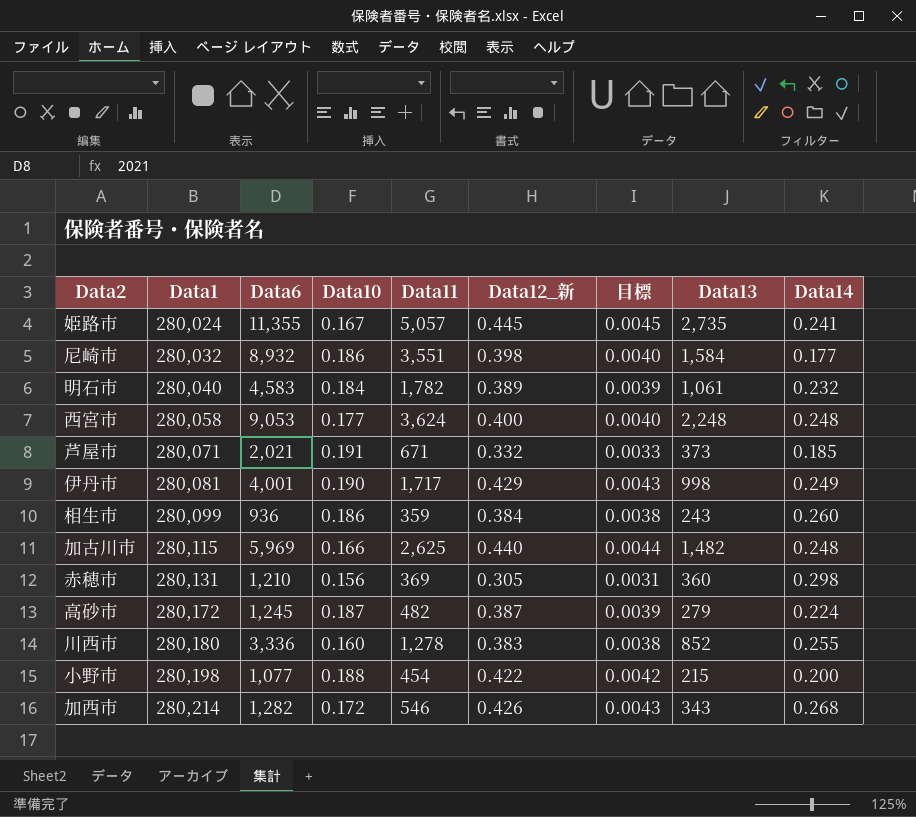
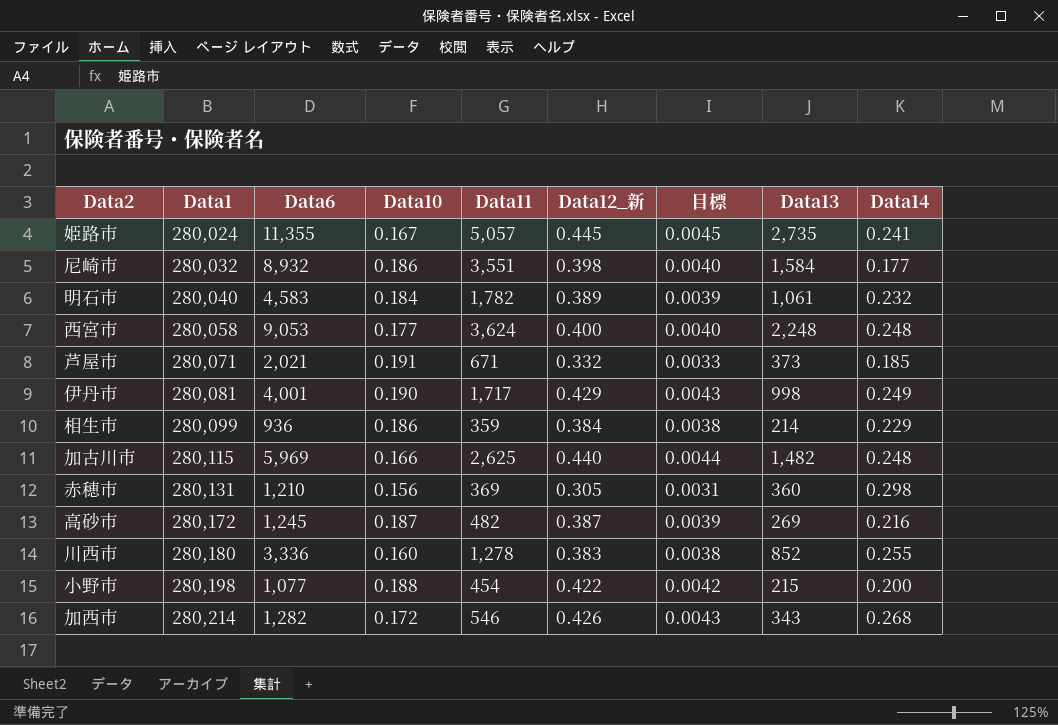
相生市 | Data13: 243 -> 214
相生市 | Data14: 0.260 -> 0.229
高砂市 | Data13: 279 -> 269
高砂市 | Data14: 0.224 -> 0.216

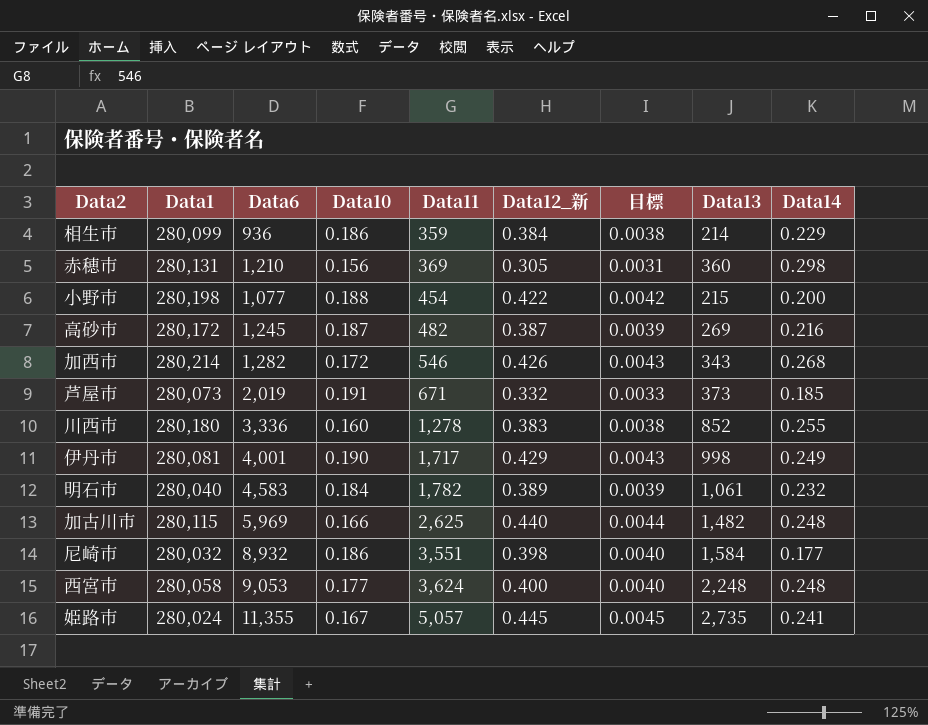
row order: Data1 ascending -> Data11 ascending
芦屋市 | Data1: 280,071 -> 280,073
芦屋市 | Data6: 2,021 -> 2,019

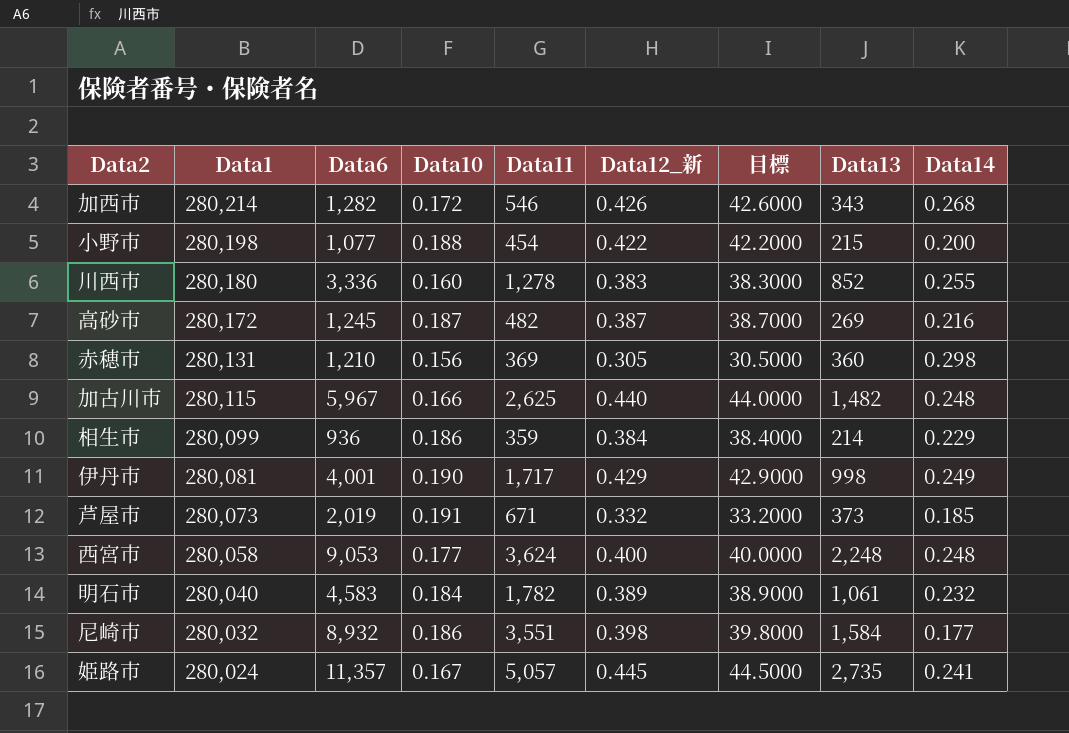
row order: Data11 ascending -> Data1 descending
column 目標 | formula: [Data12_新] * 0.01 -> [Data12_新] * 100
加古川市 | Data6: 5,969 -> 5,967
姫路市 | Data6: 11,355 -> 11,357

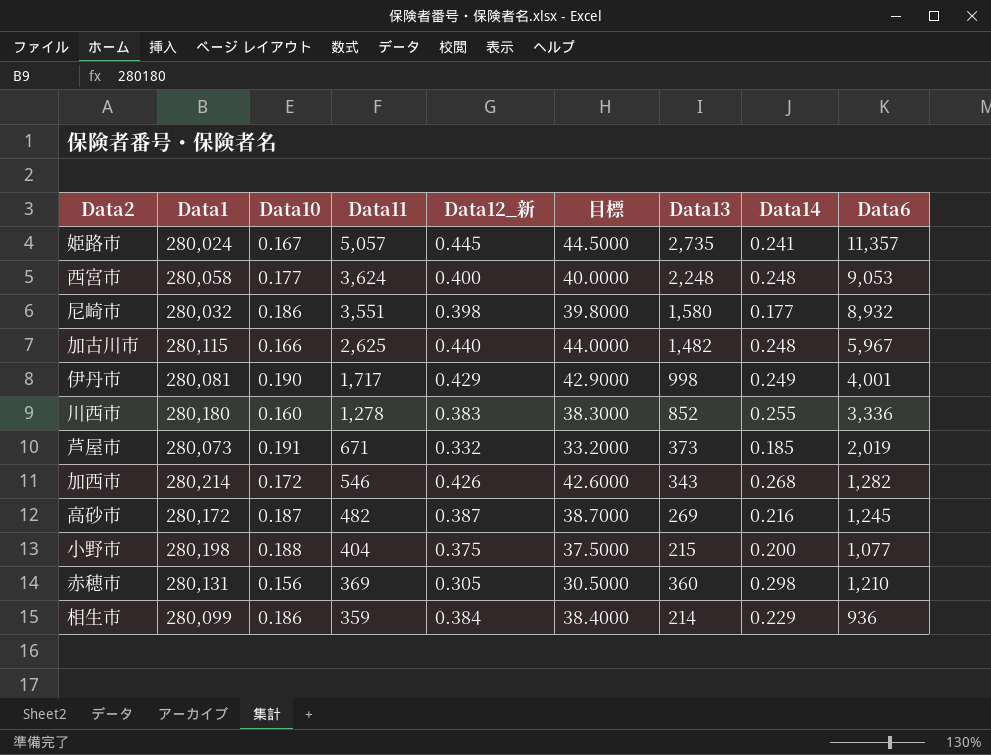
row order: Data1 descending -> Data11 descending
column Data6 | position: 3 -> 9
row 明石市: 280,040 | 4,583 | 0.184 | 1,782 | 0.389 | 38.9000 | 1,061 | 0.232 -> none
尼崎市 | Data13: 1,584 -> 1,580
小野市 | Data11: 454 -> 404
小野市 | Data12_新: 0.422 -> 0.375
小野市 | 目標: 42.2000 -> 37.5000

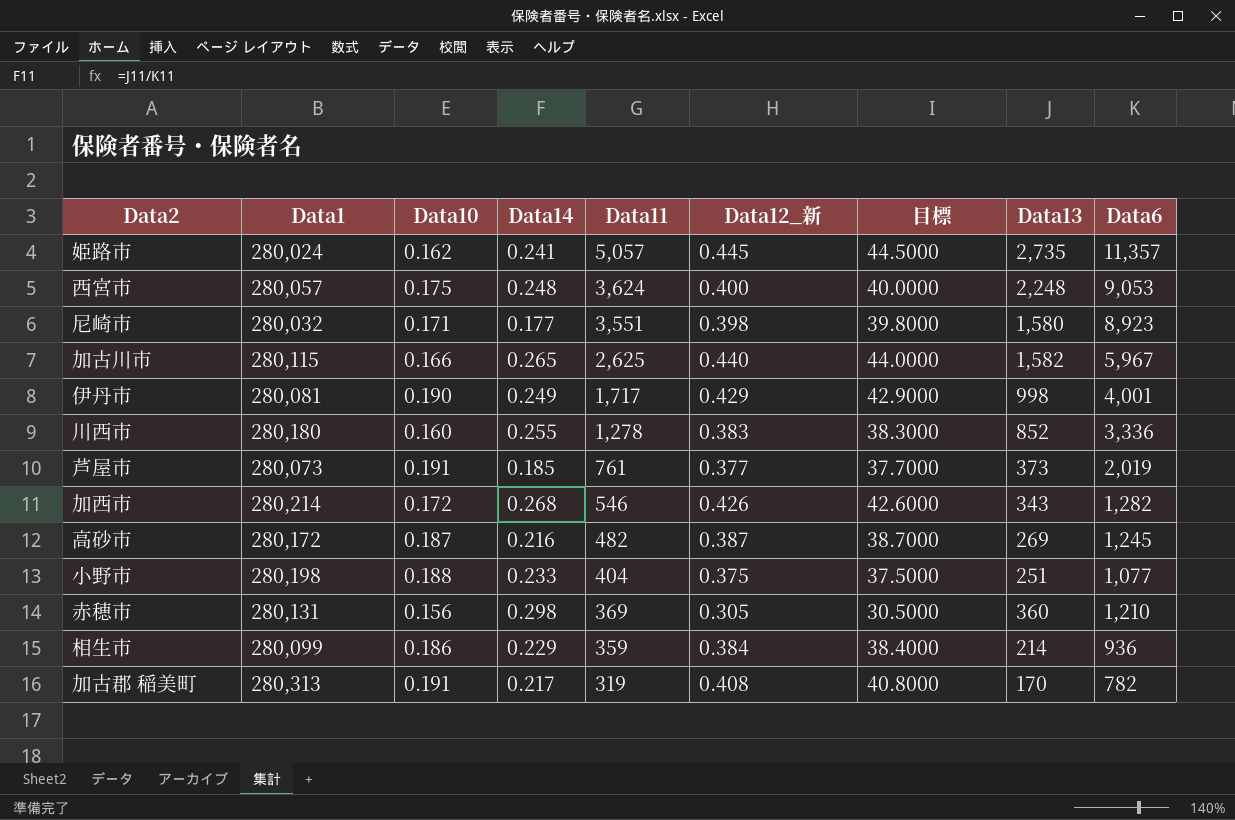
column Data14 | position: 8 -> 4
姫路市 | Data10: 0.167 -> 0.162
西宮市 | Data1: 280,058 -> 280,057
西宮市 | Data10: 0.177 -> 0.175
尼崎市 | Data10: 0.186 -> 0.171
尼崎市 | Data6: 8,932 -> 8,923
加古川市 | Data14: 0.248 -> 0.265
加古川市 | Data13: 1,482 -> 1,582
芦屋市 | Data11: 671 -> 761
芦屋市 | Data12_新: 0.332 -> 0.377
芦屋市 | 目標: 33.2000 -> 37.7000
小野市 | Data14: 0.200 -> 0.233
小野市 | Data13: 215 -> 251
row 加古郡 稲美町: none -> 280,313 | 0.191 | 0.217 | 319 | 0.408 | 40.8000 | 170 | 782

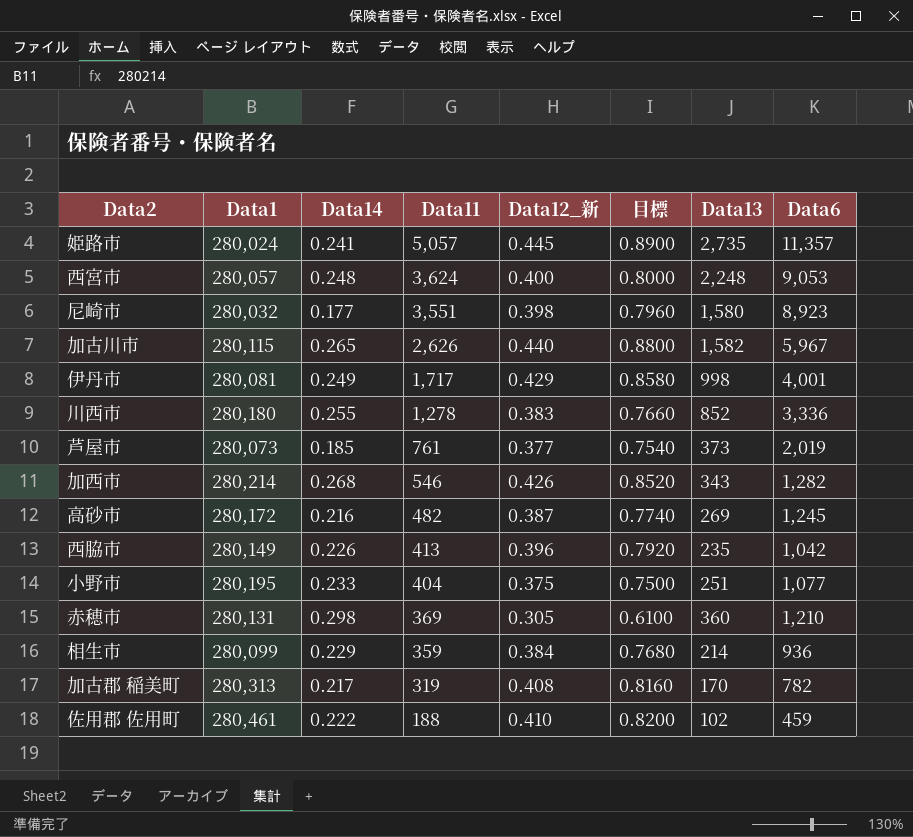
column Data10 | position: 3 -> none
column 目標 | formula: [Data12_新] * 100 -> [Data12_新] * 2
加古川市 | Data11: 2,625 -> 2,626
row 西脇市: none -> 280,149 | 0.226 | 413 | 0.396 | 0.7920 | 235 | 1,042
小野市 | Data1: 280,198 -> 280,195
row 佐用郡 佐用町: none -> 280,461 | 0.222 | 188 | 0.410 | 0.8200 | 102 | 459

